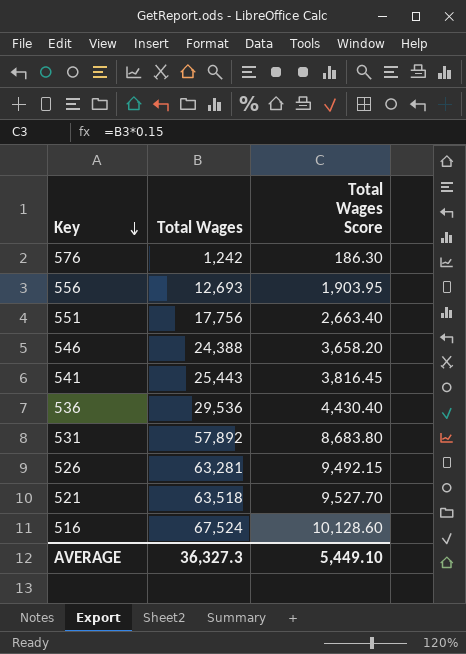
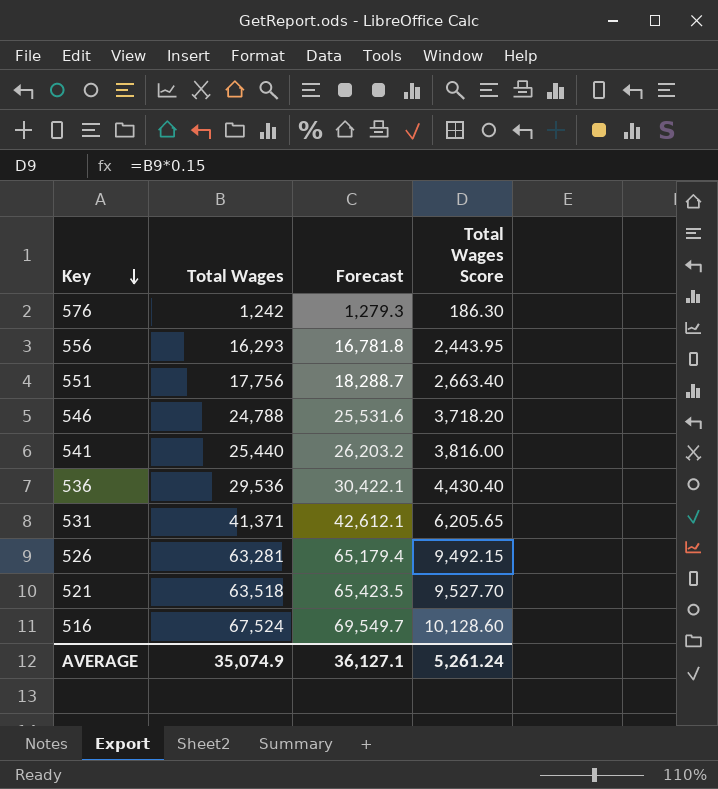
column Forecast | formula: none -> [Total Wages] * 1.03
556 | Total Wages: 12,693 -> 16,293
556 | Total Wages Score: 1,903.95 -> 2,443.95
546 | Total Wages: 24,388 -> 24,788
546 | Total Wages Score: 3,658.20 -> 3,718.20
541 | Total Wages: 25,443 -> 25,440
541 | Total Wages Score: 3,816.45 -> 3,816.00
531 | Total Wages: 57,892 -> 41,371
531 | Total Wages Score: 8,683.80 -> 6,205.65
AVERAGE | Total Wages: 36,327.3 -> 35,074.9
AVERAGE | Total Wages Score: 5,449.10 -> 5,261.24

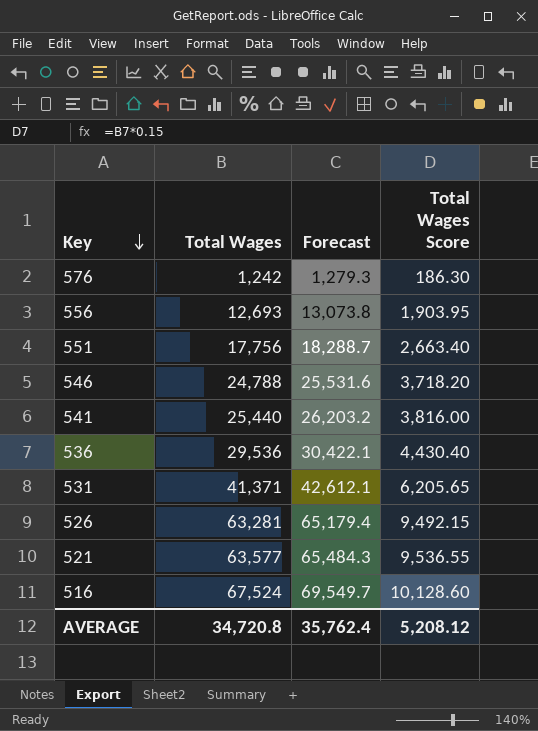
556 | Total Wages: 16,293 -> 12,693
556 | Forecast: 16,781.8 -> 13,073.8
556 | Total Wages Score: 2,443.95 -> 1,903.95
521 | Total Wages: 63,518 -> 63,577
521 | Forecast: 65,423.5 -> 65,484.3
521 | Total Wages Score: 9,527.70 -> 9,536.55
AVERAGE | Total Wages: 35,074.9 -> 34,720.8
AVERAGE | Forecast: 36,127.1 -> 35,762.4
AVERAGE | Total Wages Score: 5,261.24 -> 5,208.12

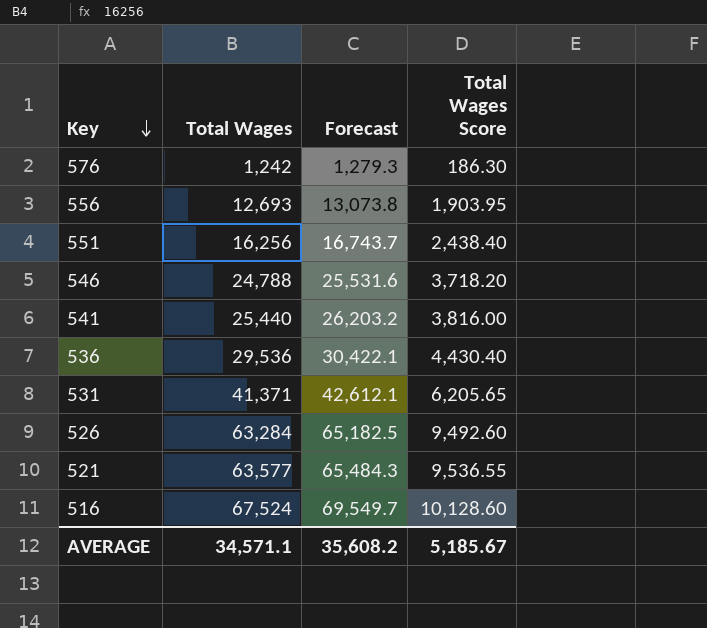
551 | Total Wages: 17,756 -> 16,256
551 | Forecast: 18,288.7 -> 16,743.7
551 | Total Wages Score: 2,663.40 -> 2,438.40
526 | Total Wages: 63,281 -> 63,284
526 | Forecast: 65,179.4 -> 65,182.5
526 | Total Wages Score: 9,492.15 -> 9,492.60
AVERAGE | Total Wages: 34,720.8 -> 34,571.1
AVERAGE | Forecast: 35,762.4 -> 35,608.2
AVERAGE | Total Wages Score: 5,208.12 -> 5,185.67

